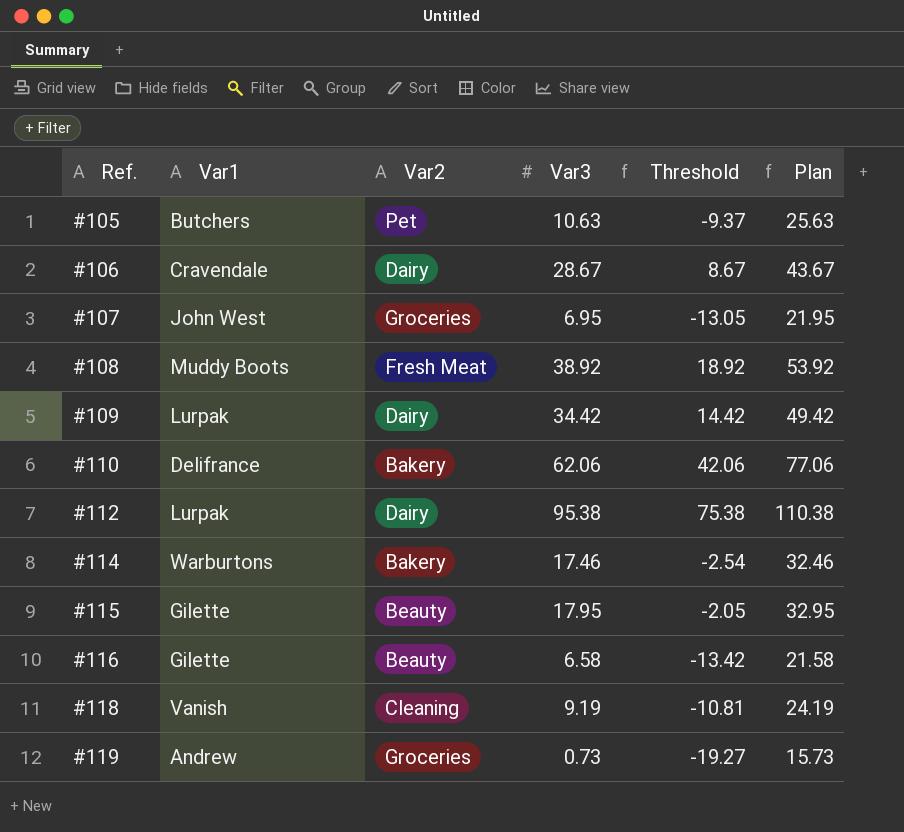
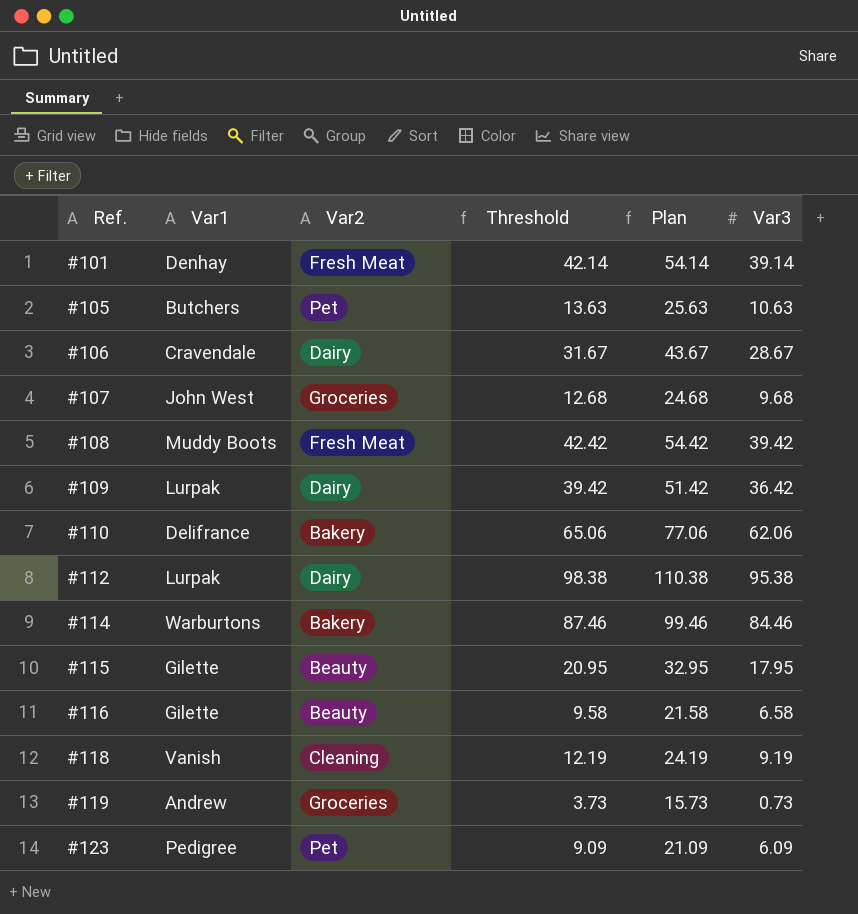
column Threshold | formula: [Var3] - 20 -> [Var3] + 3
column Var3 | position: 4 -> 6
row #101: none -> Denhay | Fresh Meat | 42.14 | 54.14 | 39.14
#107 | Plan: 21.95 -> 24.68
#107 | Var3: 6.95 -> 9.68
#108 | Plan: 53.92 -> 54.42
#108 | Var3: 38.92 -> 39.42
#109 | Plan: 49.42 -> 51.42
#109 | Var3: 34.42 -> 36.42
#114 | Plan: 32.46 -> 99.46
#114 | Var3: 17.46 -> 84.46
row #123: none -> Pedigree | Pet | 9.09 | 21.09 | 6.09

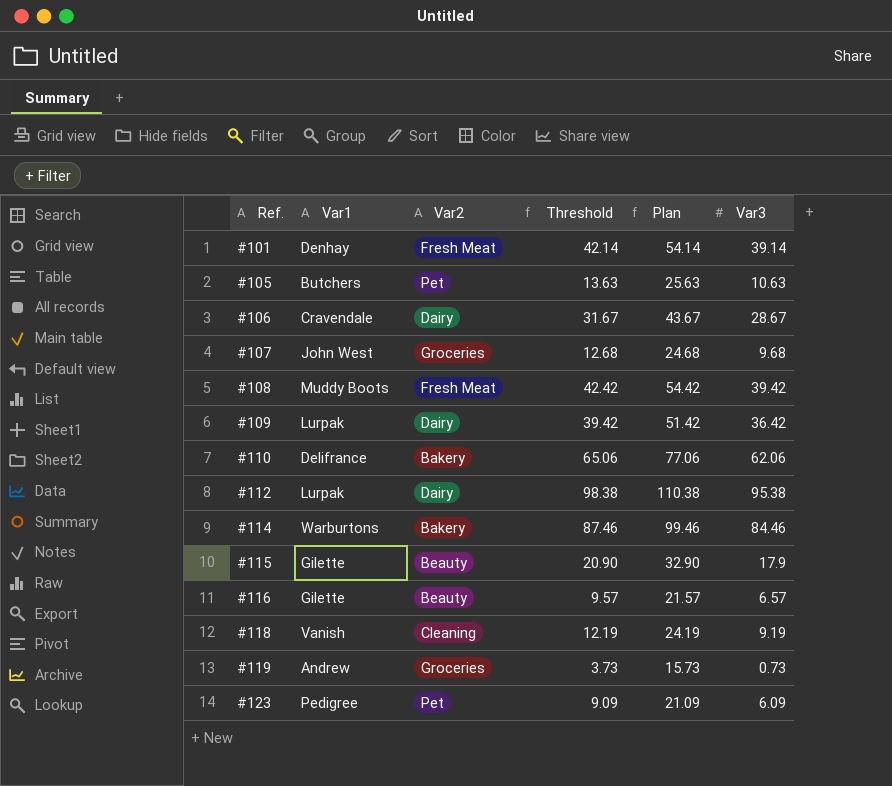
#115 | Threshold: 20.95 -> 20.90
#115 | Plan: 32.95 -> 32.90
#115 | Var3: 17.95 -> 17.9
#116 | Threshold: 9.58 -> 9.57
#116 | Plan: 21.58 -> 21.57
#116 | Var3: 6.58 -> 6.57

